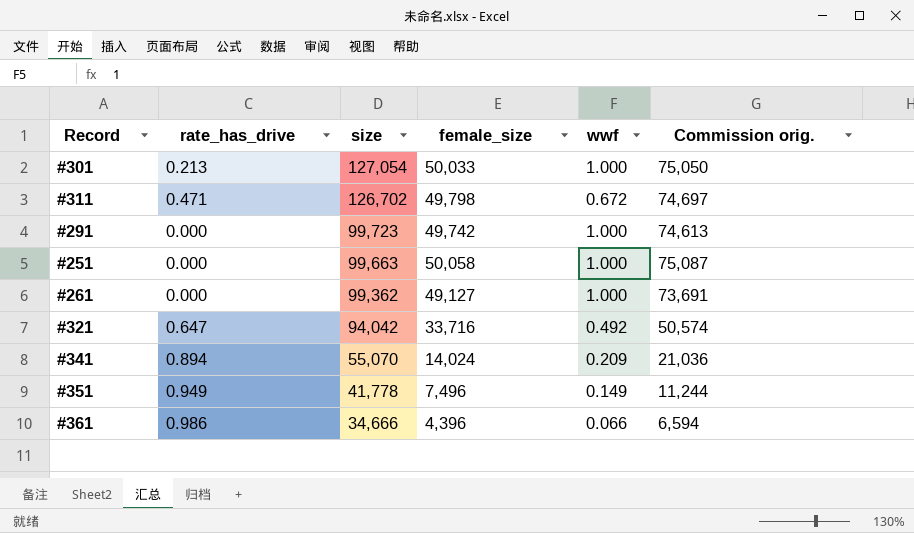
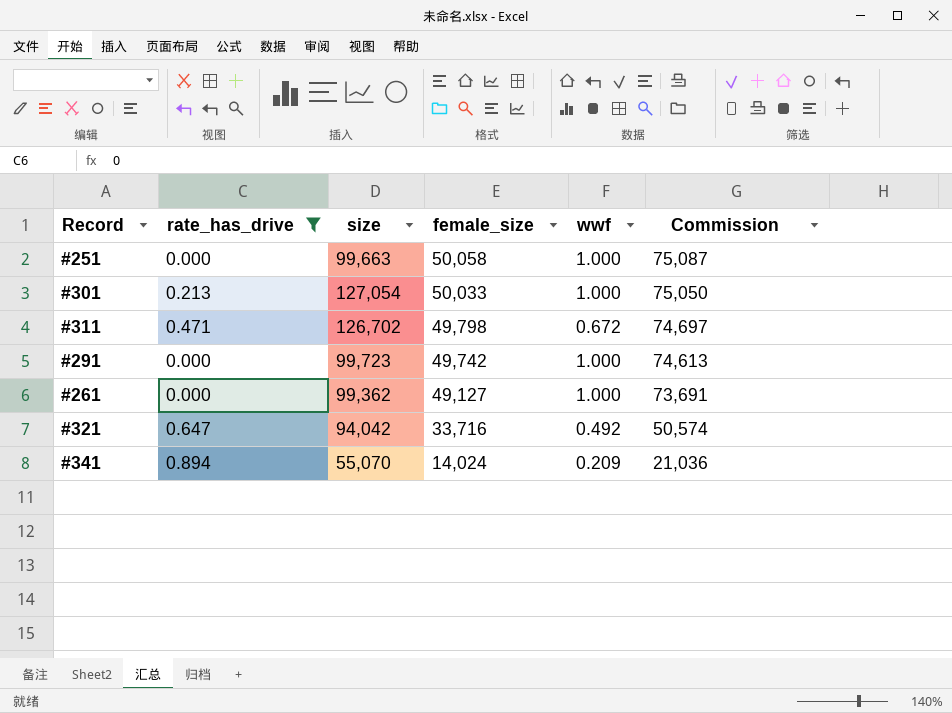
filter: none -> rate_has_drive <= 0.894
row order: size descending -> female_size descending
column name: Commission orig. -> Commission

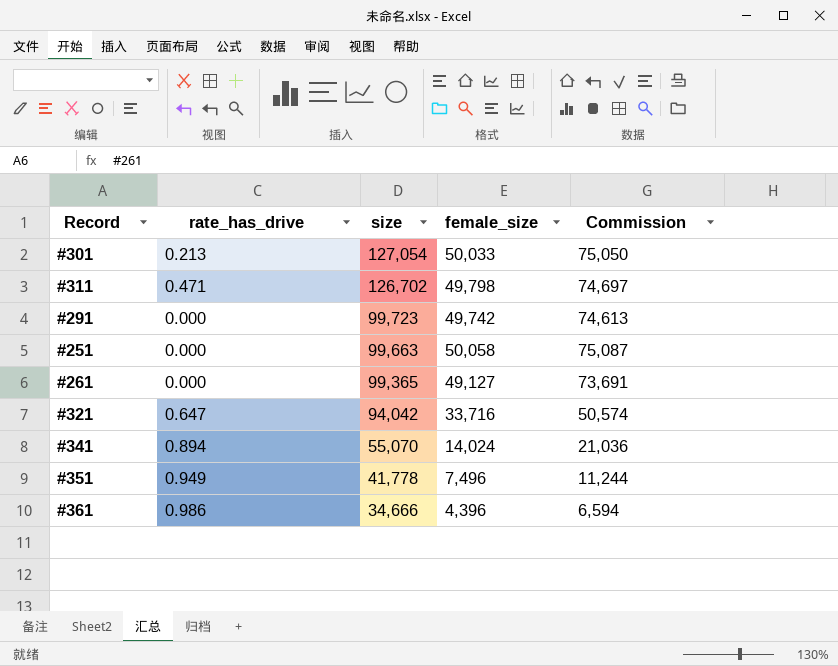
filter: rate_has_drive <= 0.894 -> none
row order: female_size descending -> size descending
column wwf | position: 5 -> none
#261 | size: 99,362 -> 99,365

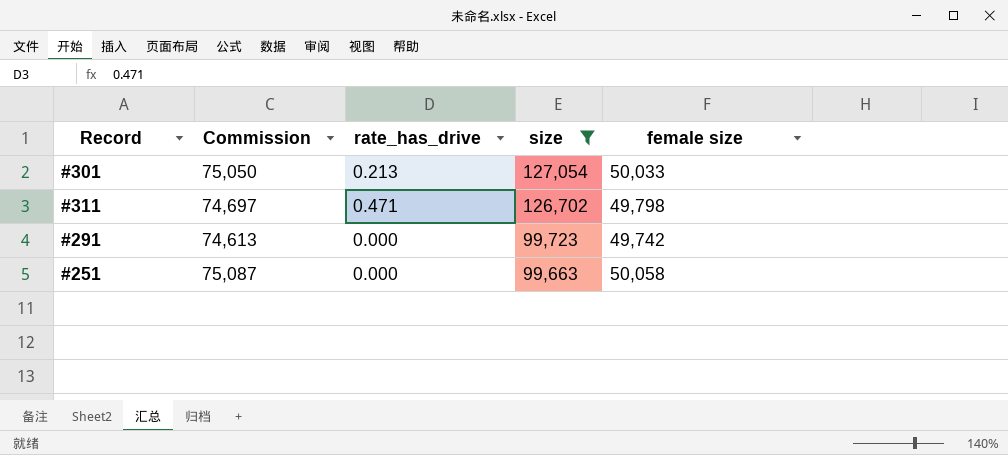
filter: none -> size >= 99,663
column Commission | position: 5 -> 2
column name: female_size -> female size

